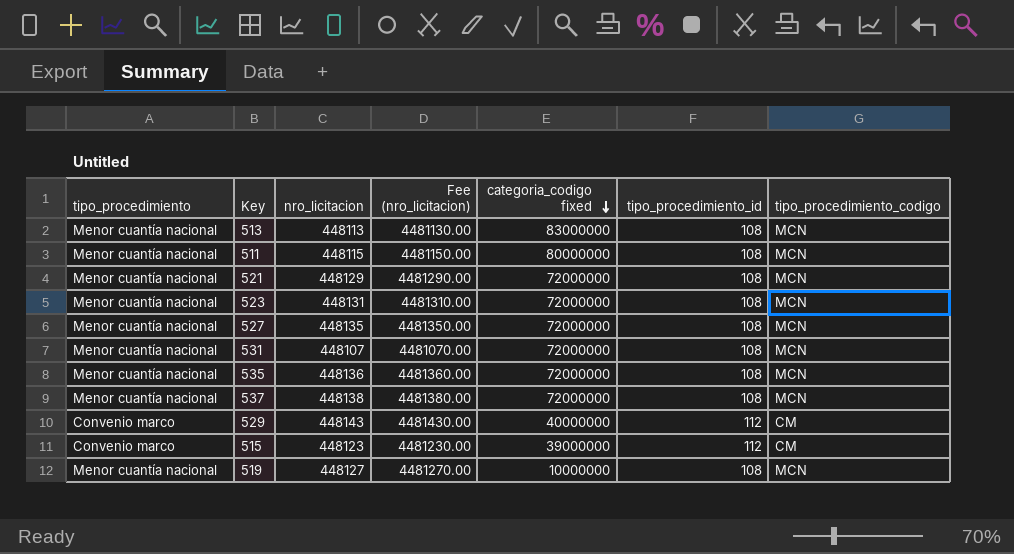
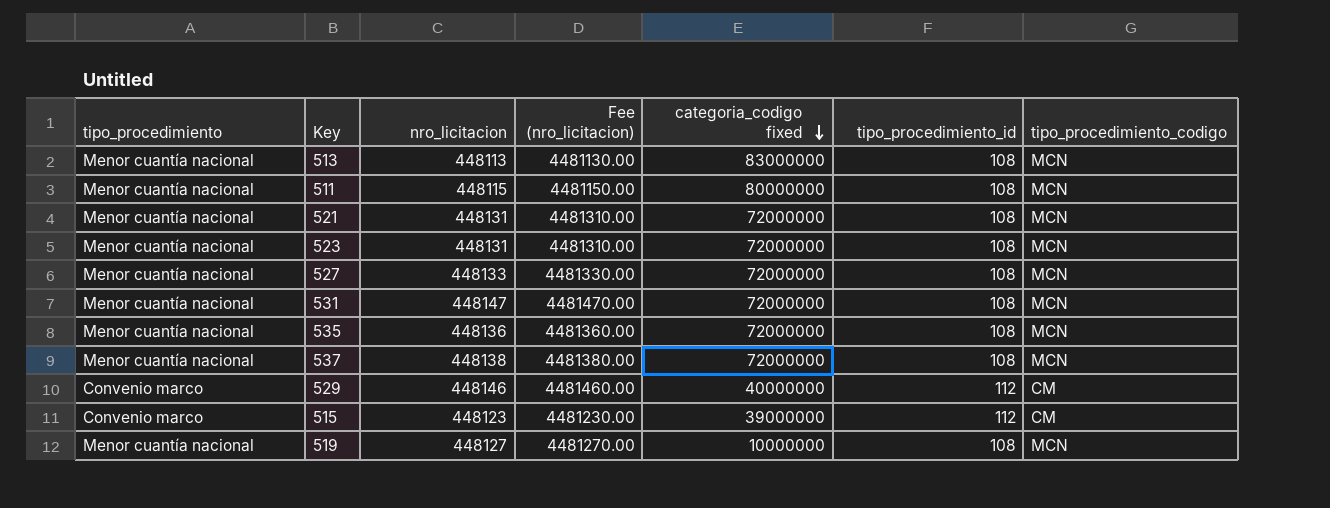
521 | nro_licitacion: 448129 -> 448131
521 | Fee (nro_licitacion): 4481290.00 -> 4481310.00
527 | nro_licitacion: 448135 -> 448133
527 | Fee (nro_licitacion): 4481350.00 -> 4481330.00
531 | nro_licitacion: 448107 -> 448147
531 | Fee (nro_licitacion): 4481070.00 -> 4481470.00
529 | nro_licitacion: 448143 -> 448146
529 | Fee (nro_licitacion): 4481430.00 -> 4481460.00

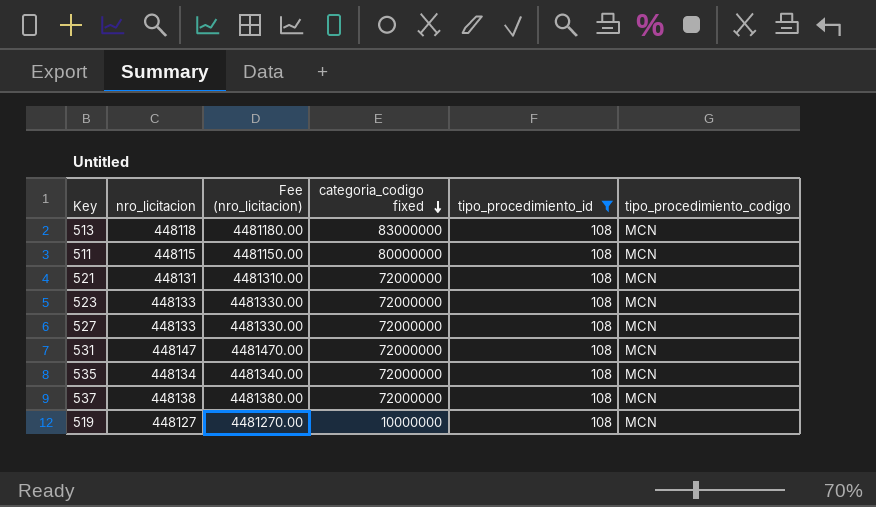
filter: none -> tipo_procedimiento_id = 108
column tipo_procedimiento | position: 1 -> none
513 | nro_licitacion: 448113 -> 448118
513 | Fee (nro_licitacion): 4481130.00 -> 4481180.00
523 | nro_licitacion: 448131 -> 448133
523 | Fee (nro_licitacion): 4481310.00 -> 4481330.00
535 | nro_licitacion: 448136 -> 448134
535 | Fee (nro_licitacion): 4481360.00 -> 4481340.00

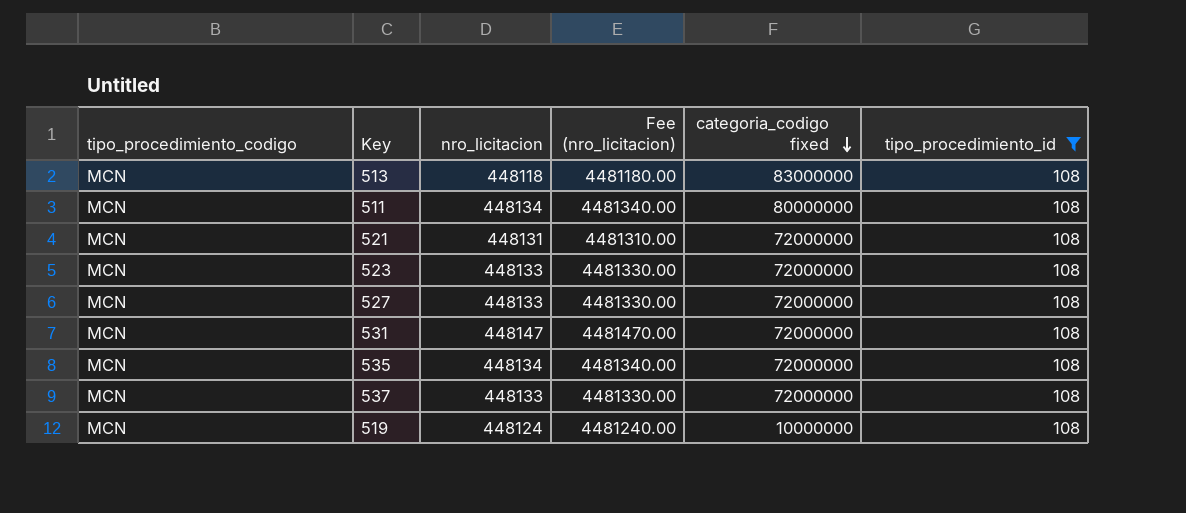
column tipo_procedimiento_codigo | position: 6 -> 1
511 | nro_licitacion: 448115 -> 448134
511 | Fee (nro_licitacion): 4481150.00 -> 4481340.00
537 | nro_licitacion: 448138 -> 448133
537 | Fee (nro_licitacion): 4481380.00 -> 4481330.00
519 | nro_licitacion: 448127 -> 448124
519 | Fee (nro_licitacion): 4481270.00 -> 4481240.00

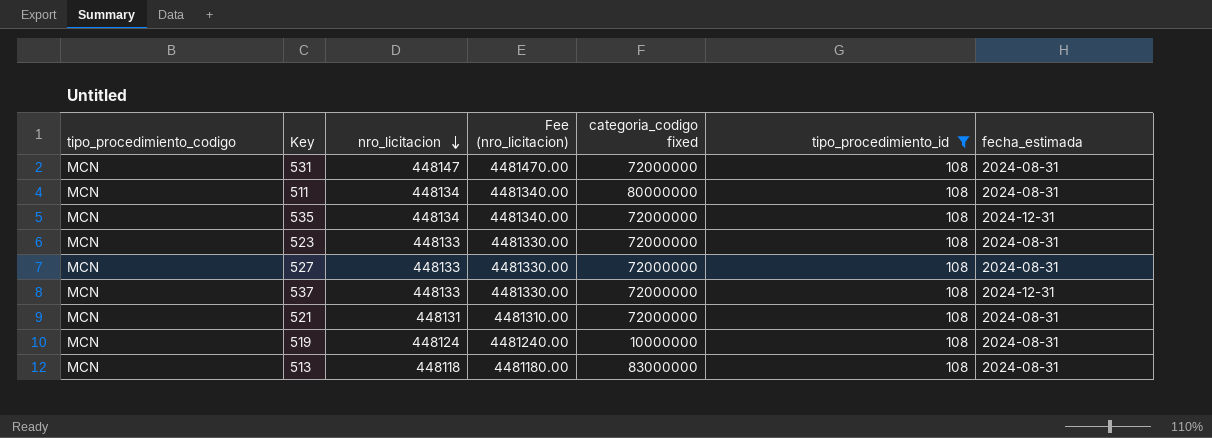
row order: categoria_codigo fixed descending -> nro_licitacion descending
column fecha_estimada | position: none -> 7

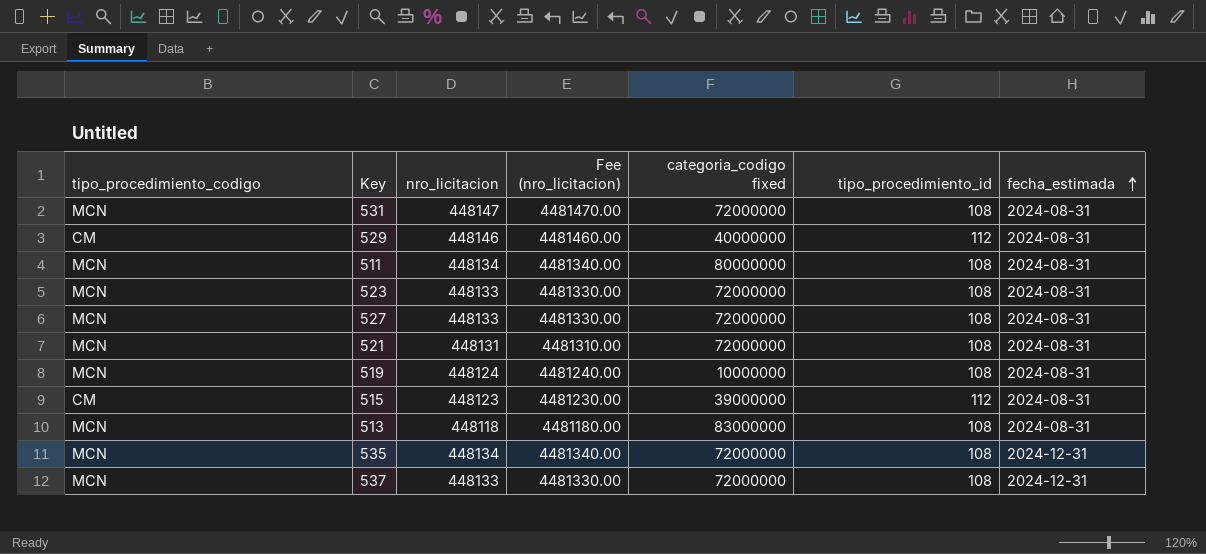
filter: tipo_procedimiento_id = 108 -> none
row order: nro_licitacion descending -> fecha_estimada ascending

